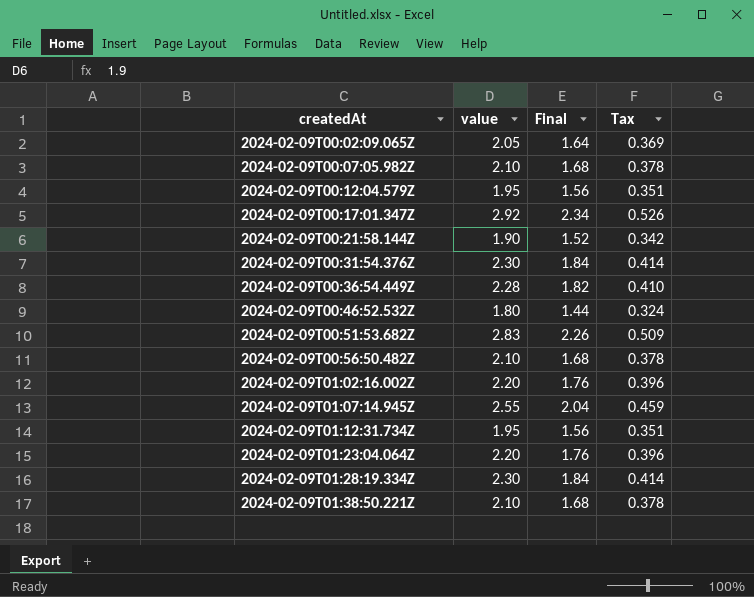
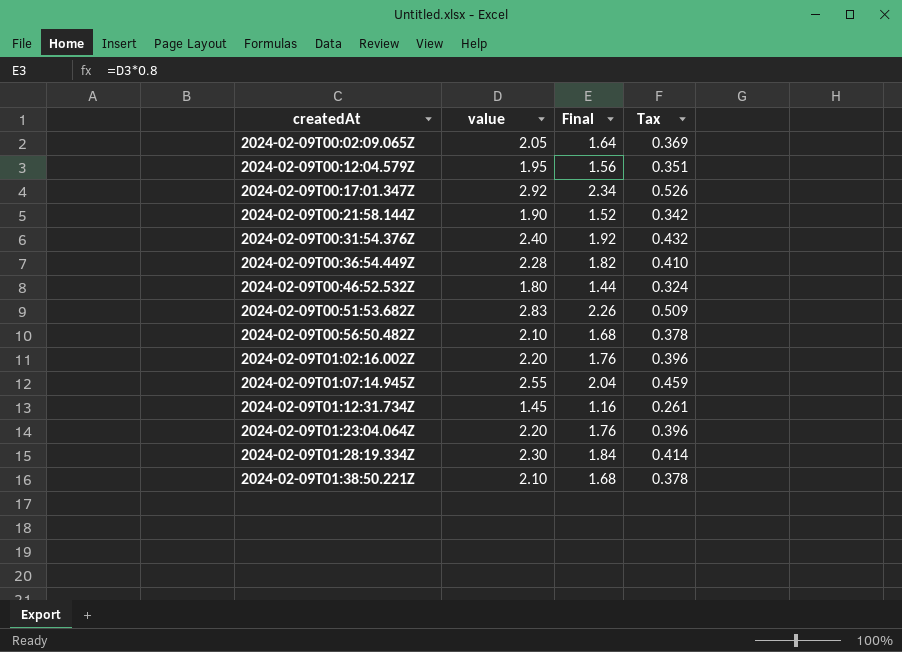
row 2024-02-09T00:07:05.982Z: 2.10 | 1.68 | 0.378 -> none
2024-02-09T00:31:54.376Z | value: 2.30 -> 2.40
2024-02-09T00:31:54.376Z | Final: 1.84 -> 1.92
2024-02-09T00:31:54.376Z | Tax: 0.414 -> 0.432
2024-02-09T01:12:31.734Z | value: 1.95 -> 1.45
2024-02-09T01:12:31.734Z | Final: 1.56 -> 1.16
2024-02-09T01:12:31.734Z | Tax: 0.351 -> 0.261

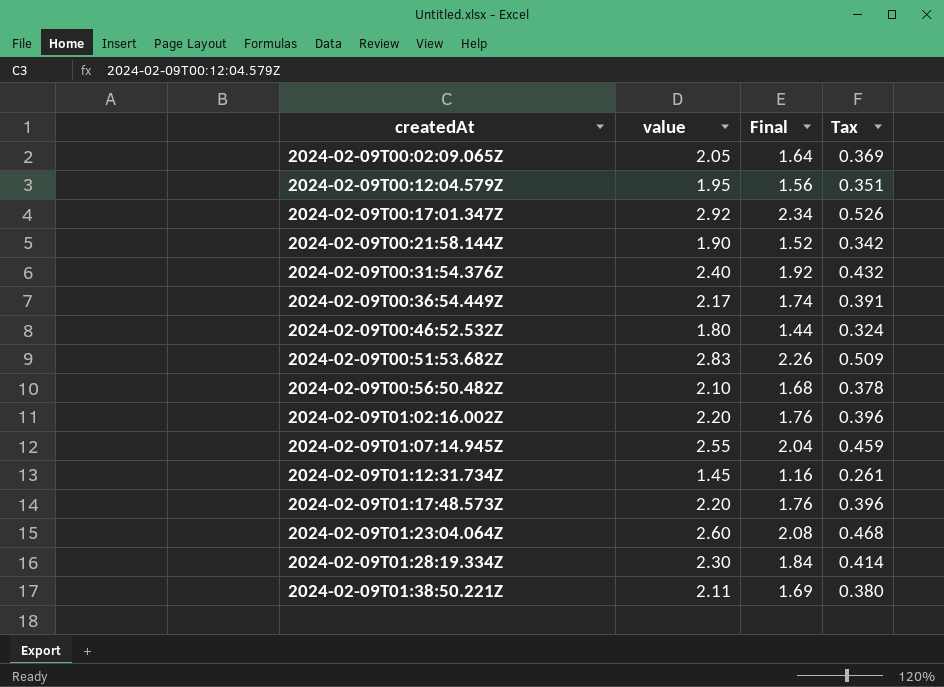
2024-02-09T00:36:54.449Z | value: 2.28 -> 2.17
2024-02-09T00:36:54.449Z | Final: 1.82 -> 1.74
2024-02-09T00:36:54.449Z | Tax: 0.410 -> 0.391
row 2024-02-09T01:17:48.573Z: none -> 2.20 | 1.76 | 0.396
2024-02-09T01:23:04.064Z | value: 2.20 -> 2.60
2024-02-09T01:23:04.064Z | Final: 1.76 -> 2.08
2024-02-09T01:23:04.064Z | Tax: 0.396 -> 0.468
2024-02-09T01:38:50.221Z | value: 2.10 -> 2.11
2024-02-09T01:38:50.221Z | Final: 1.68 -> 1.69
2024-02-09T01:38:50.221Z | Tax: 0.378 -> 0.380

